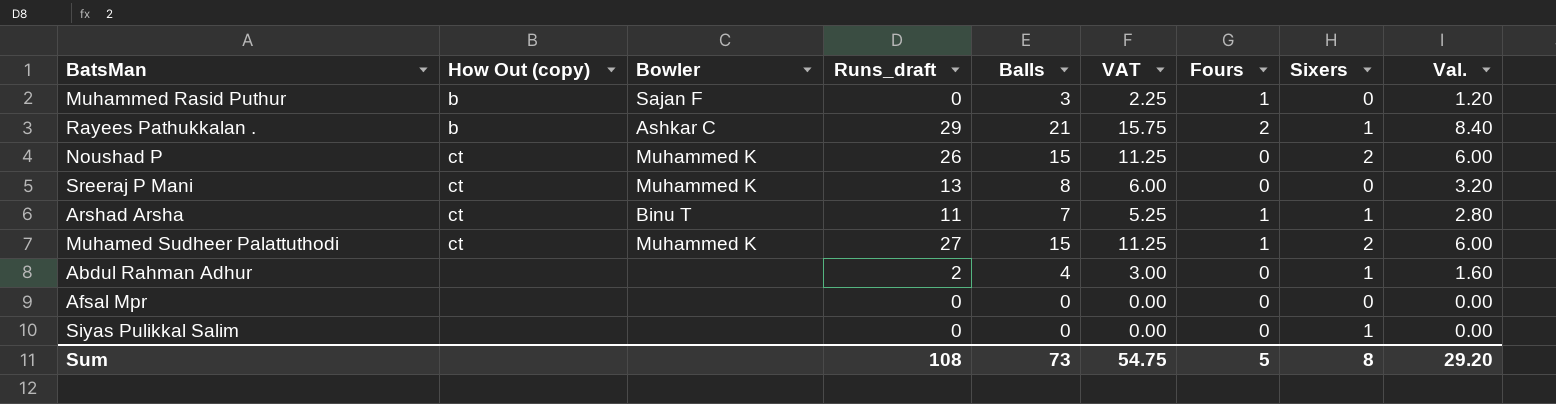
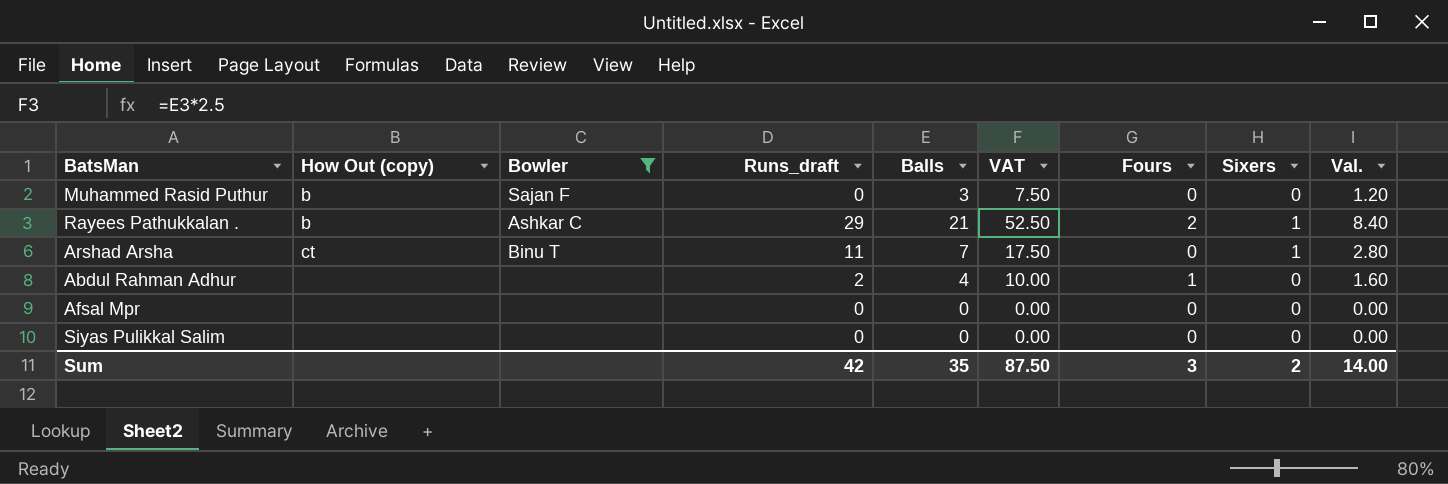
filter: none -> Bowler != Muhammed K
column VAT | formula: [Balls] * 0.75 -> [Balls] * 2.5
Muhammed Rasid Puthur | Fours: 1 -> 0
Arshad Arsha | Fours: 1 -> 0
Abdul Rahman Adhur | Fours: 0 -> 1
Abdul Rahman Adhur | Sixers: 1 -> 0
Siyas Pulikkal Salim | Sixers: 1 -> 0
Sum | Runs_draft: 108 -> 42
Sum | Balls: 73 -> 35
Sum | VAT: 54.75 -> 87.50
Sum | Fours: 5 -> 3
Sum | Sixers: 8 -> 2
Sum | Val.: 29.20 -> 14.00

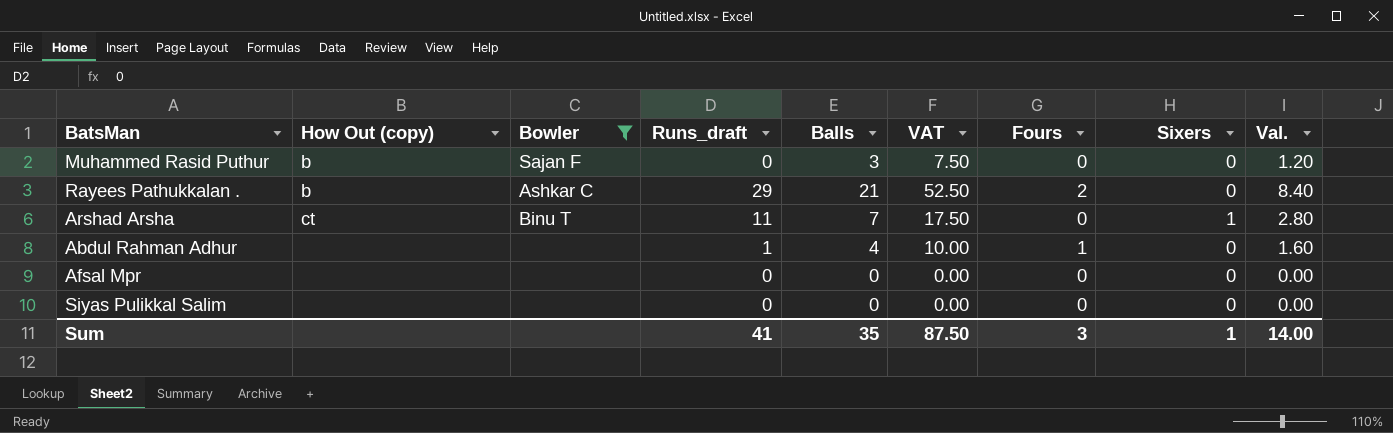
Rayees Pathukkalan . | Sixers: 1 -> 0
Abdul Rahman Adhur | Runs_draft: 2 -> 1
Sum | Runs_draft: 42 -> 41
Sum | Sixers: 2 -> 1

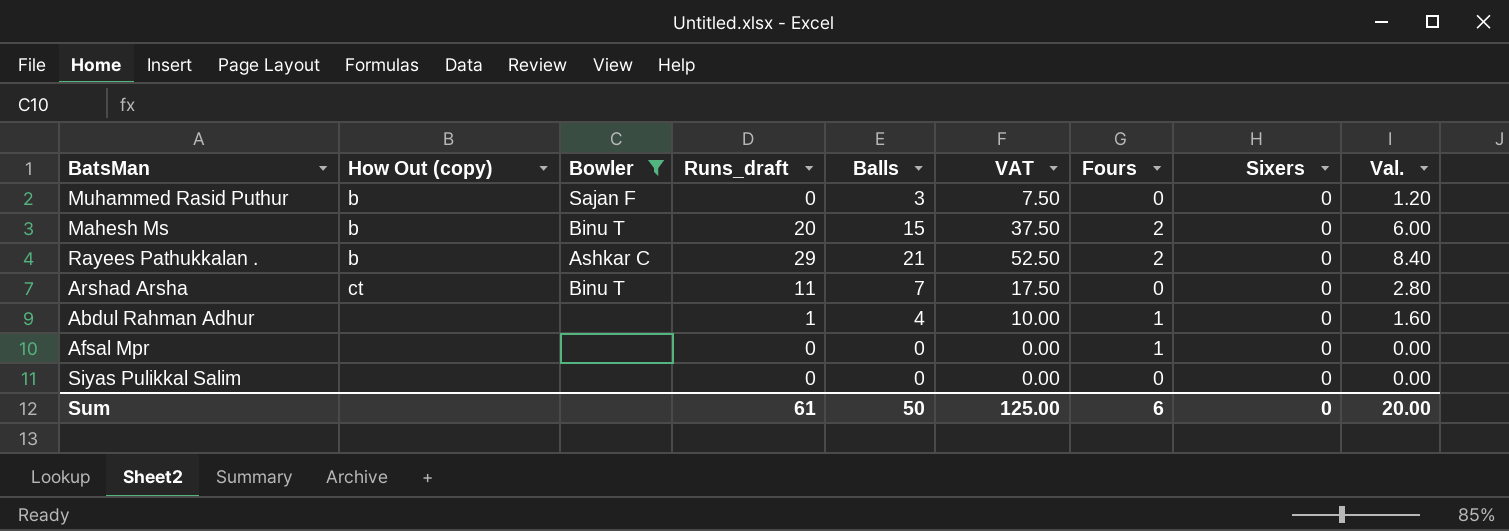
row Mahesh Ms: none -> b | Binu T | 20 | 15 | 37.50 | 2 | 0 | 6.00
Arshad Arsha | Sixers: 1 -> 0
Afsal Mpr | Fours: 0 -> 1
Sum | Runs_draft: 41 -> 61
Sum | Balls: 35 -> 50
Sum | VAT: 87.50 -> 125.00
Sum | Fours: 3 -> 6
Sum | Sixers: 1 -> 0
Sum | Val.: 14.00 -> 20.00

